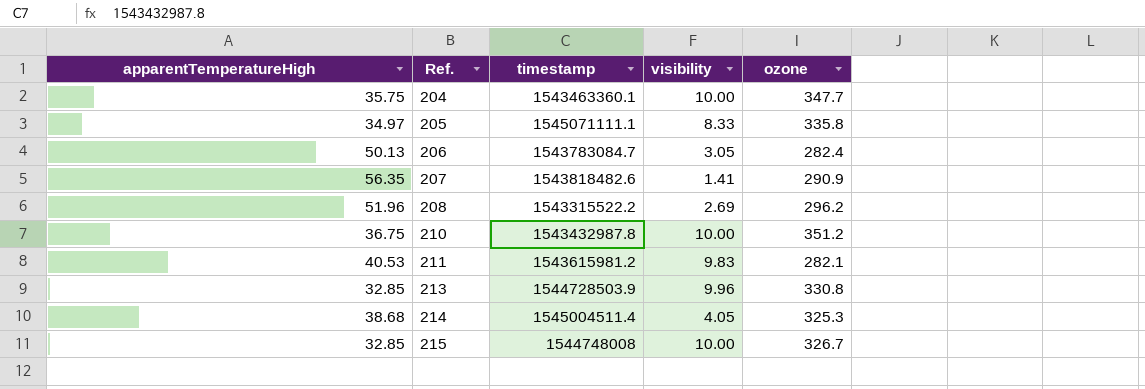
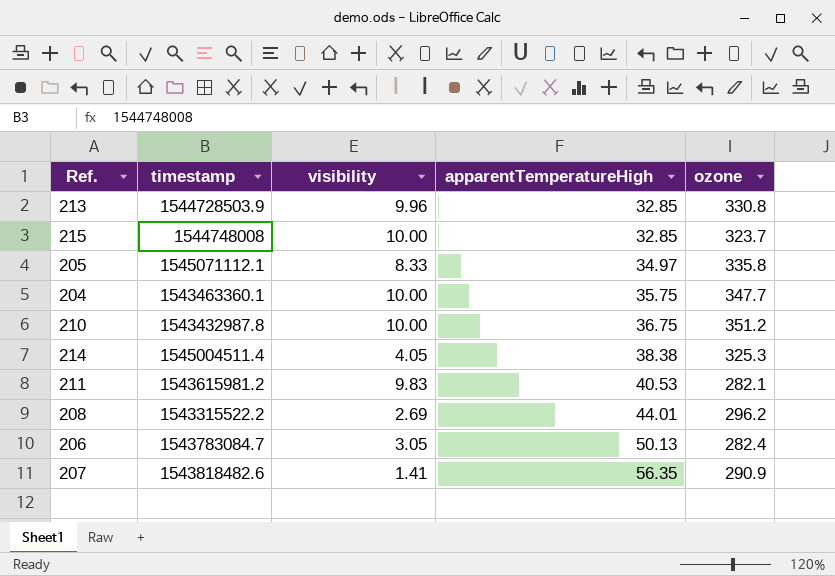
row order: Ref. ascending -> apparentTemperatureHigh ascending
column apparentTemperatureHigh | position: 1 -> 4
215 | ozone: 326.7 -> 323.7
205 | timestamp: 1545071111.1 -> 1545071112.1
214 | apparentTemperatureHigh: 38.68 -> 38.38
208 | apparentTemperatureHigh: 51.96 -> 44.01

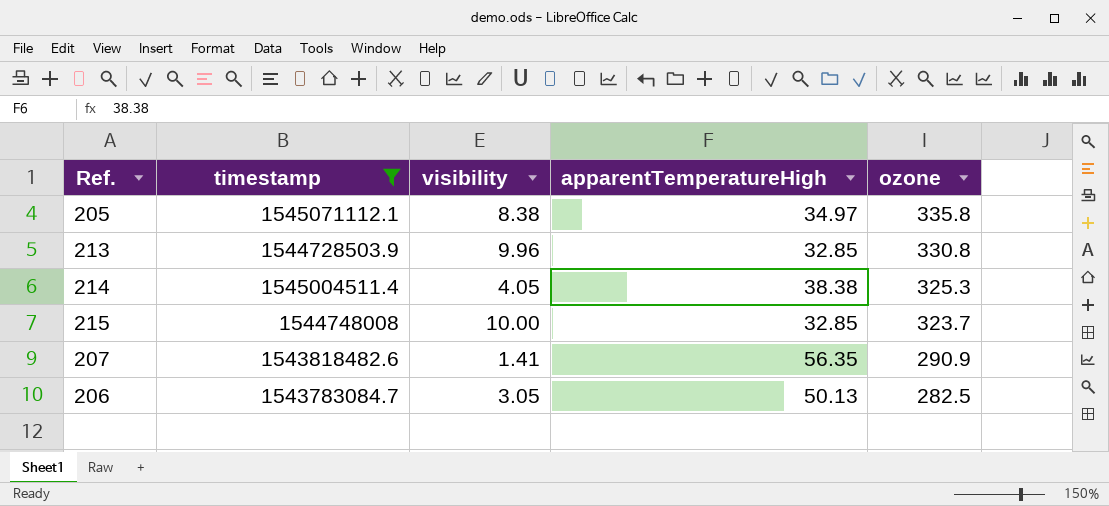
filter: none -> timestamp >= 1543783084.7
row order: apparentTemperatureHigh ascending -> ozone descending
205 | visibility: 8.33 -> 8.38
206 | ozone: 282.4 -> 282.5

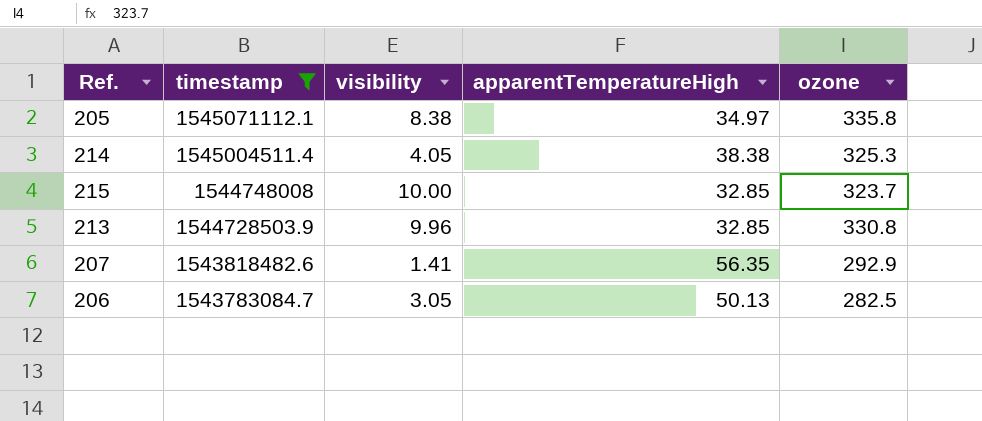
row order: ozone descending -> timestamp descending
207 | ozone: 290.9 -> 292.9

